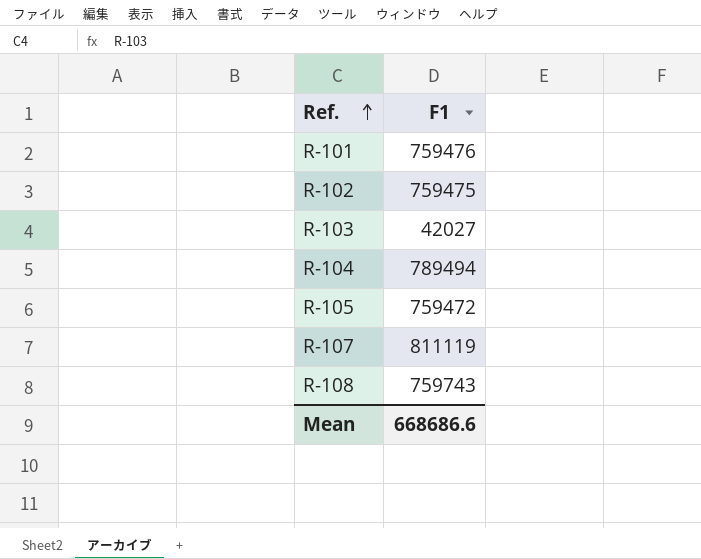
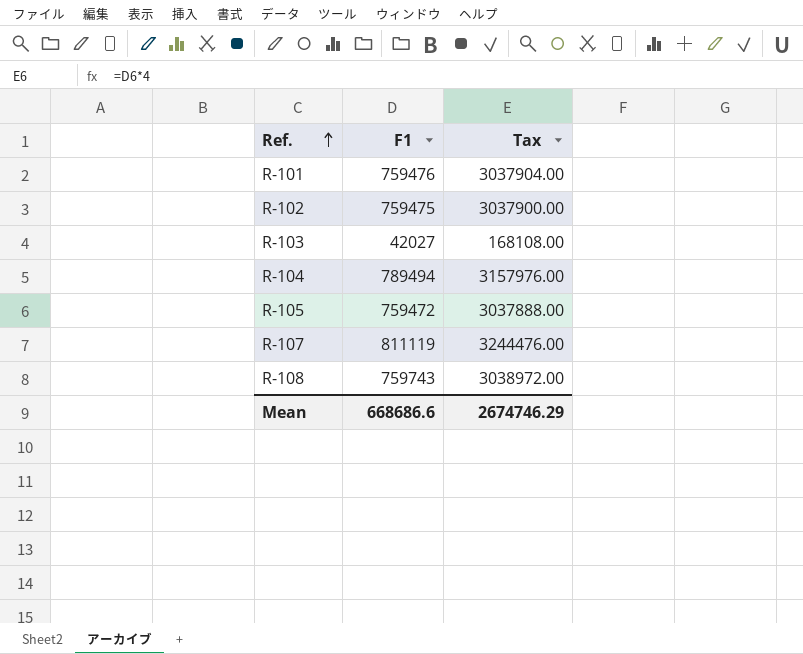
column Tax | formula: none -> [F1] * 4

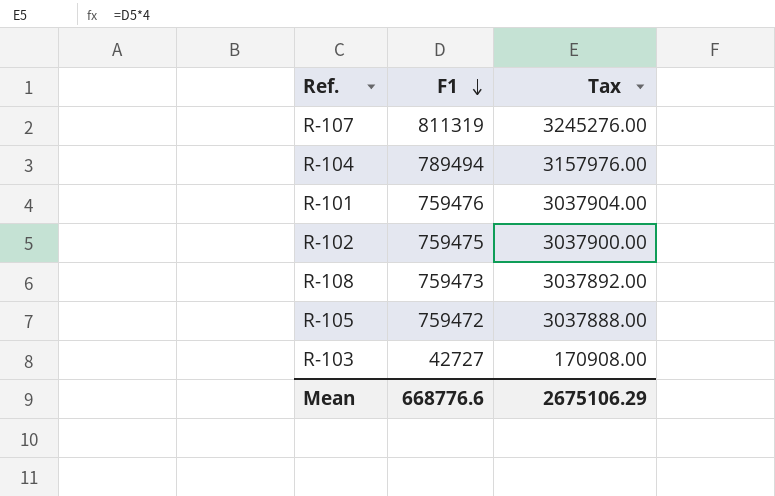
row order: Ref. ascending -> F1 descending
R-107 | F1: 811119 -> 811319
R-107 | Tax: 3244476.00 -> 3245276.00
R-108 | F1: 759743 -> 759473
R-108 | Tax: 3038972.00 -> 3037892.00
R-103 | F1: 42027 -> 42727
R-103 | Tax: 168108.00 -> 170908.00
Mean | F1: 668686.6 -> 668776.6
Mean | Tax: 2674746.29 -> 2675106.29

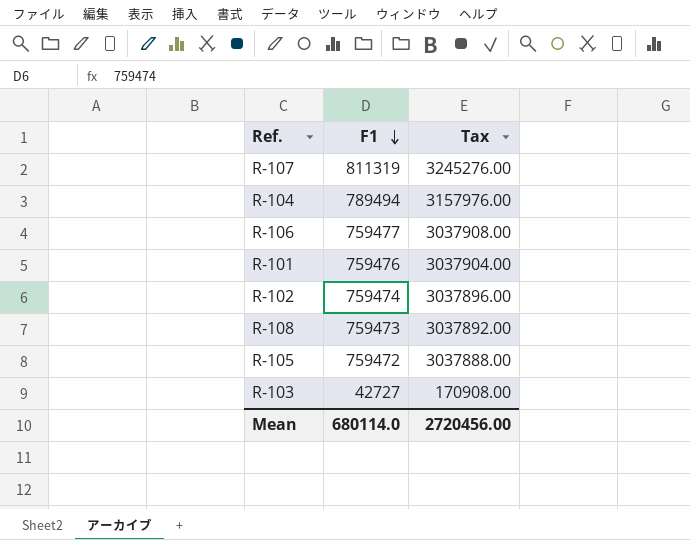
row R-106: none -> 759477 | 3037908.00
R-102 | F1: 759475 -> 759474
R-102 | Tax: 3037900.00 -> 3037896.00
Mean | F1: 668776.6 -> 680114.0
Mean | Tax: 2675106.29 -> 2720456.00

